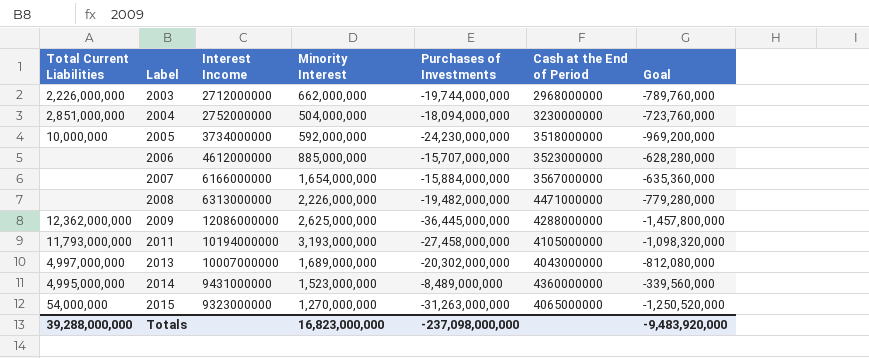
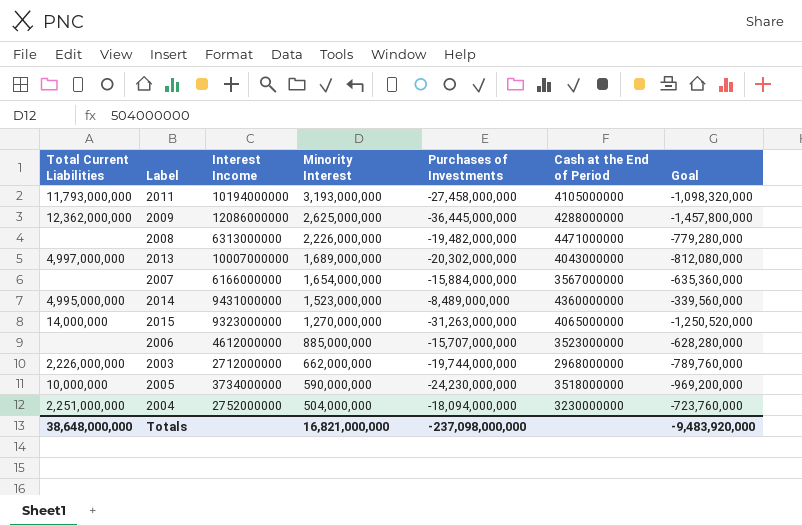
row order: Label ascending -> Minority Interest descending
2015 | Total Current Liabilities: 54,000,000 -> 14,000,000
2005 | Minority Interest: 592,000,000 -> 590,000,000
2004 | Total Current Liabilities: 2,851,000,000 -> 2,251,000,000
Totals | Total Current Liabilities: 39,288,000,000 -> 38,648,000,000
Totals | Minority Interest: 16,823,000,000 -> 16,821,000,000

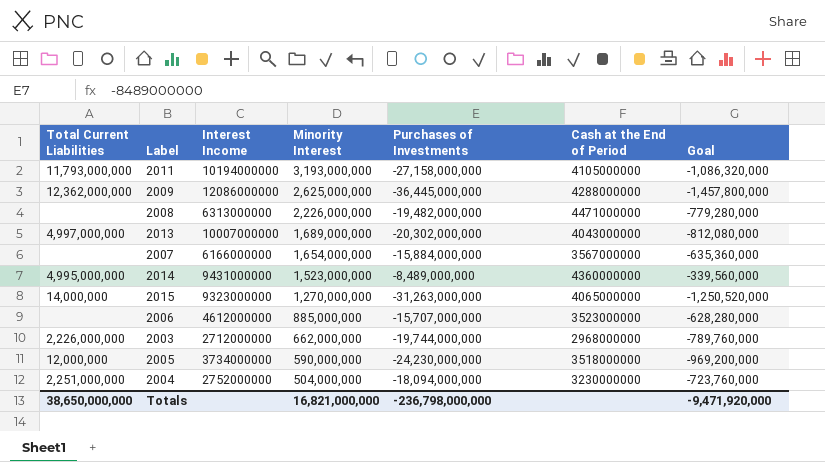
2011 | Purchases of Investments: -27,458,000,000 -> -27,158,000,000
2011 | Goal: -1,098,320,000 -> -1,086,320,000
2005 | Total Current Liabilities: 10,000,000 -> 12,000,000
Totals | Total Current Liabilities: 38,648,000,000 -> 38,650,000,000
Totals | Purchases of Investments: -237,098,000,000 -> -236,798,000,000
Totals | Goal: -9,483,920,000 -> -9,471,920,000

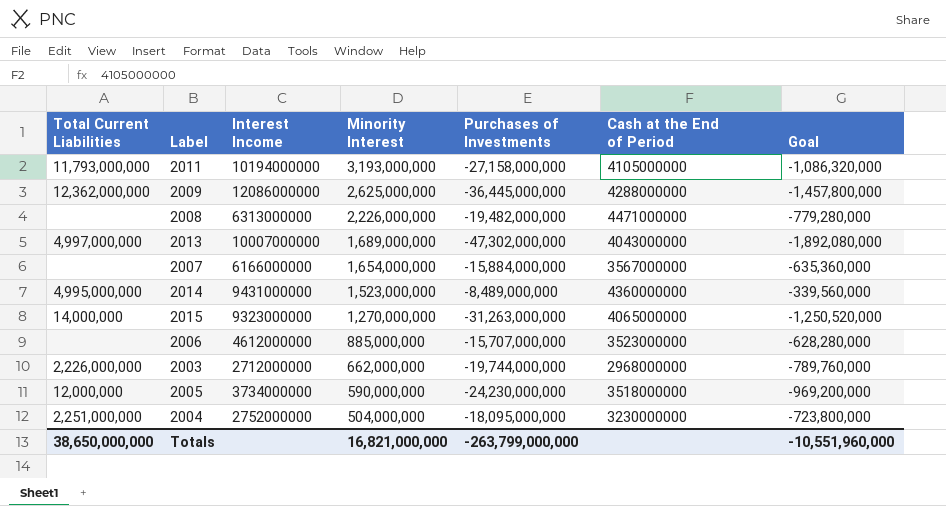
2013 | Purchases of Investments: -20,302,000,000 -> -47,302,000,000
2013 | Goal: -812,080,000 -> -1,892,080,000
2004 | Purchases of Investments: -18,094,000,000 -> -18,095,000,000
2004 | Goal: -723,760,000 -> -723,800,000
Totals | Purchases of Investments: -236,798,000,000 -> -263,799,000,000
Totals | Goal: -9,471,920,000 -> -10,551,960,000

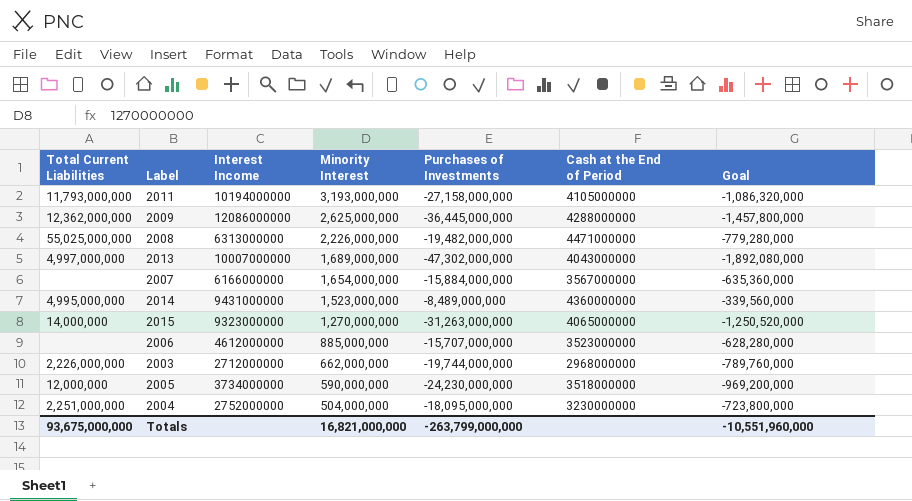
2008 | Total Current Liabilities: none -> 55,025,000,000
Totals | Total Current Liabilities: 38,650,000,000 -> 93,675,000,000

